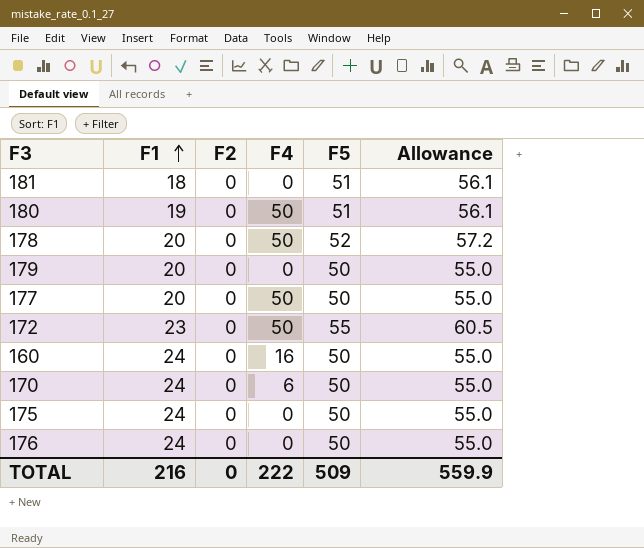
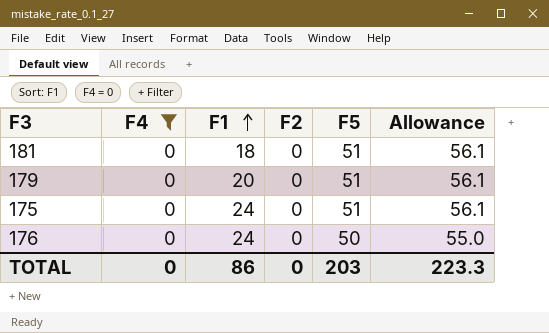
filter: none -> F4 = 0
column F4 | position: 4 -> 2
179 | F5: 50 -> 51
179 | Allowance: 55.0 -> 56.1
175 | F5: 50 -> 51
175 | Allowance: 55.0 -> 56.1
TOTAL | F4: 222 -> 0
TOTAL | F1: 216 -> 86
TOTAL | F5: 509 -> 203
TOTAL | Allowance: 559.9 -> 223.3

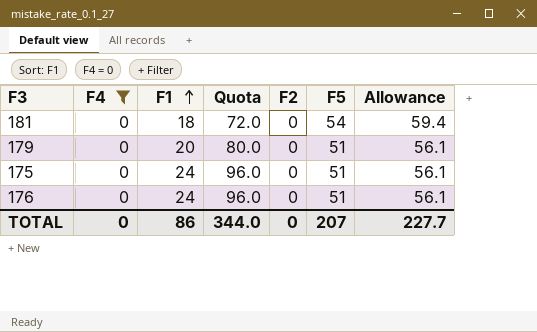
column Quota | formula: none -> [F1] * 4
181 | F5: 51 -> 54
181 | Allowance: 56.1 -> 59.4
176 | F5: 50 -> 51
176 | Allowance: 55.0 -> 56.1
TOTAL | F5: 203 -> 207
TOTAL | Allowance: 223.3 -> 227.7

